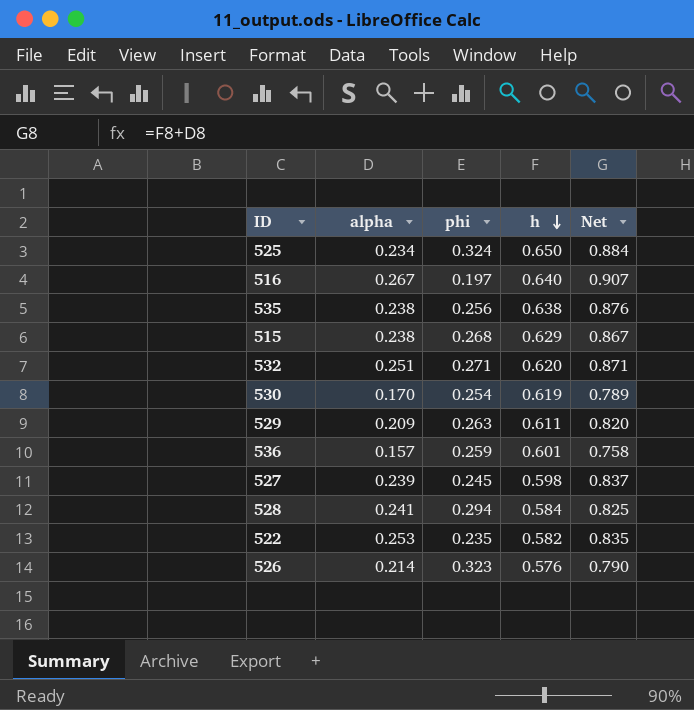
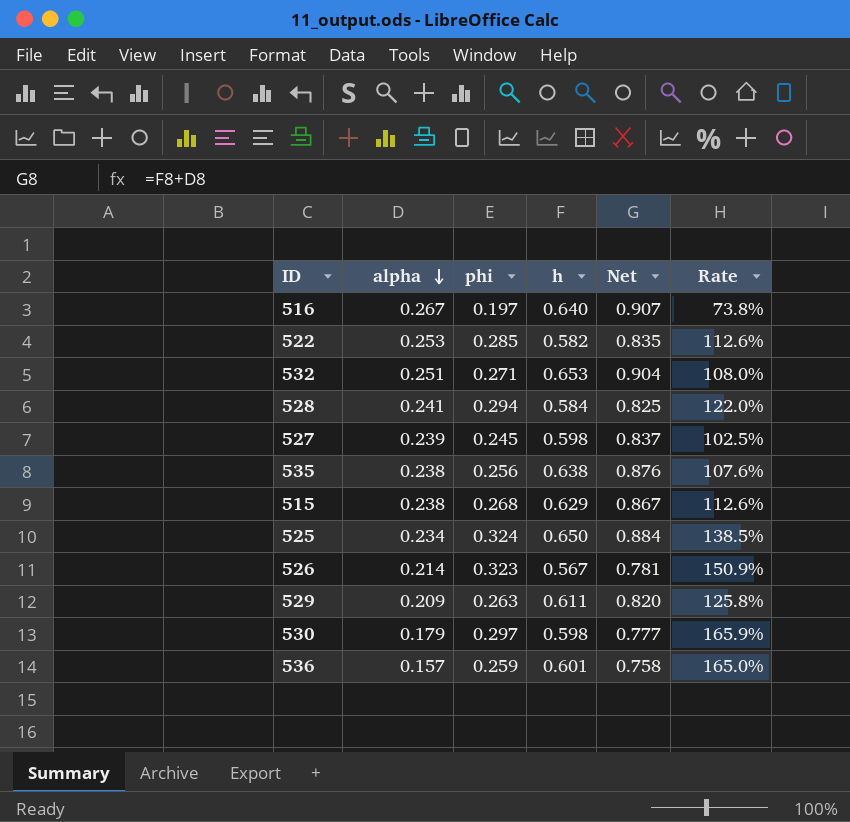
row order: h descending -> alpha descending
column Rate | formula: none -> [phi] / [alpha]
522 | phi: 0.235 -> 0.285
532 | h: 0.620 -> 0.653
532 | Net: 0.871 -> 0.904
526 | h: 0.576 -> 0.567
526 | Net: 0.790 -> 0.781
530 | alpha: 0.170 -> 0.179
530 | phi: 0.254 -> 0.297
530 | h: 0.619 -> 0.598
530 | Net: 0.789 -> 0.777

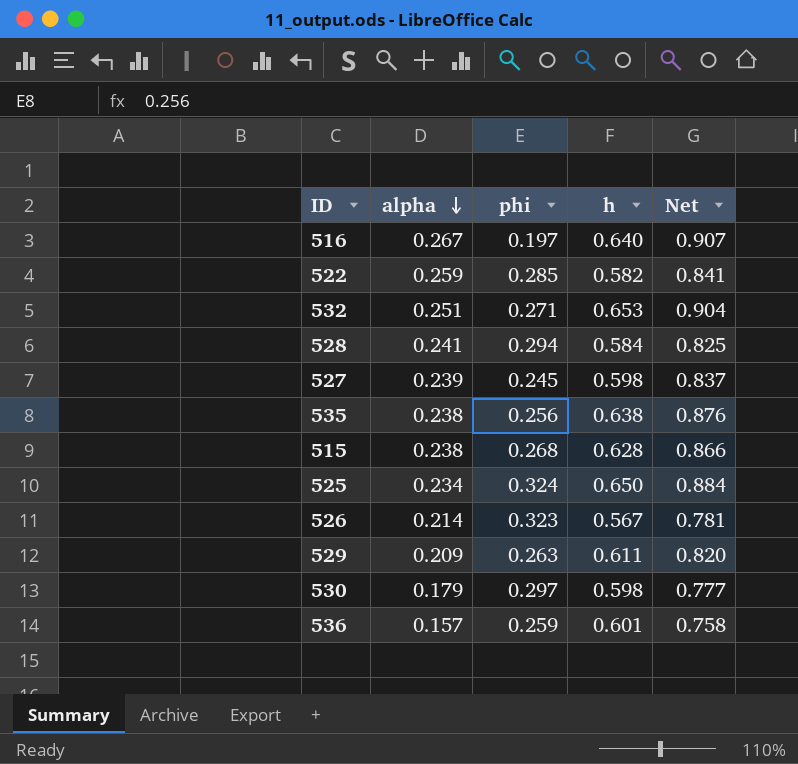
column Rate | formula: [phi] / [alpha] -> none
522 | alpha: 0.253 -> 0.259
522 | Net: 0.835 -> 0.841
515 | h: 0.629 -> 0.628
515 | Net: 0.867 -> 0.866

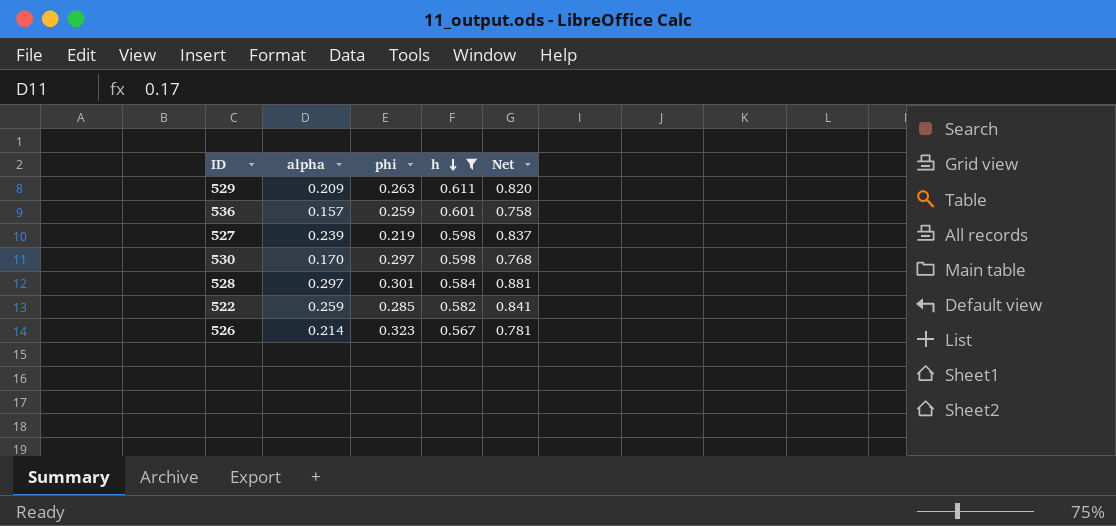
filter: none -> h <= 0.611
row order: alpha descending -> h descending
527 | phi: 0.245 -> 0.219
530 | alpha: 0.179 -> 0.170
530 | Net: 0.777 -> 0.768
528 | alpha: 0.241 -> 0.297
528 | phi: 0.294 -> 0.301
528 | Net: 0.825 -> 0.881

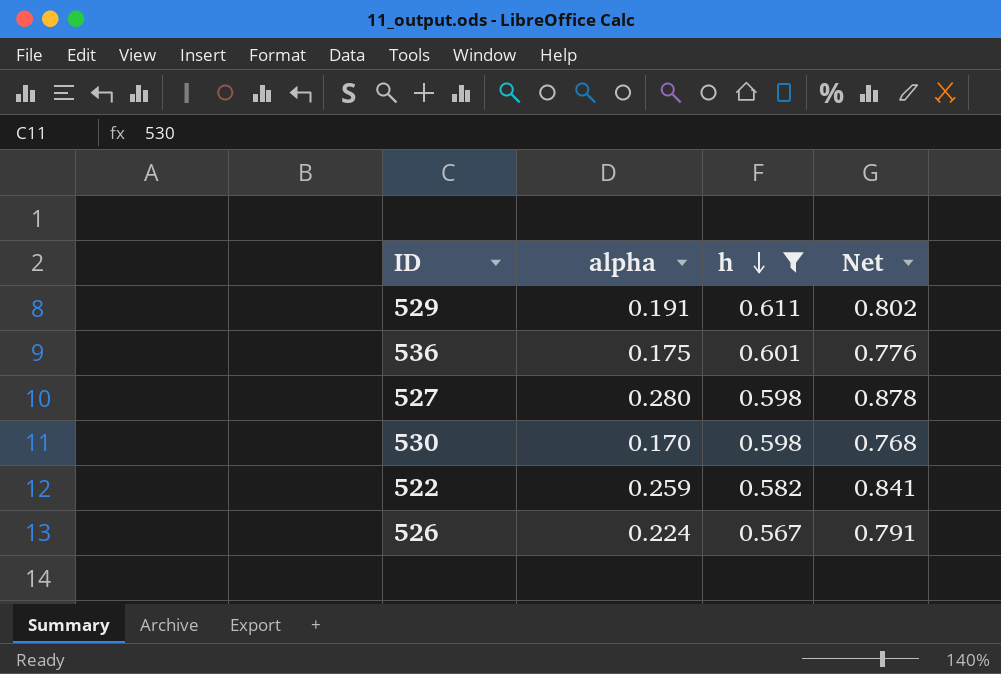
column phi | position: 3 -> none
row 528: 0.297 | 0.301 | 0.584 | 0.881 -> none
529 | alpha: 0.209 -> 0.191
529 | Net: 0.820 -> 0.802
536 | alpha: 0.157 -> 0.175
536 | Net: 0.758 -> 0.776
527 | alpha: 0.239 -> 0.280
527 | Net: 0.837 -> 0.878
526 | alpha: 0.214 -> 0.224
526 | Net: 0.781 -> 0.791

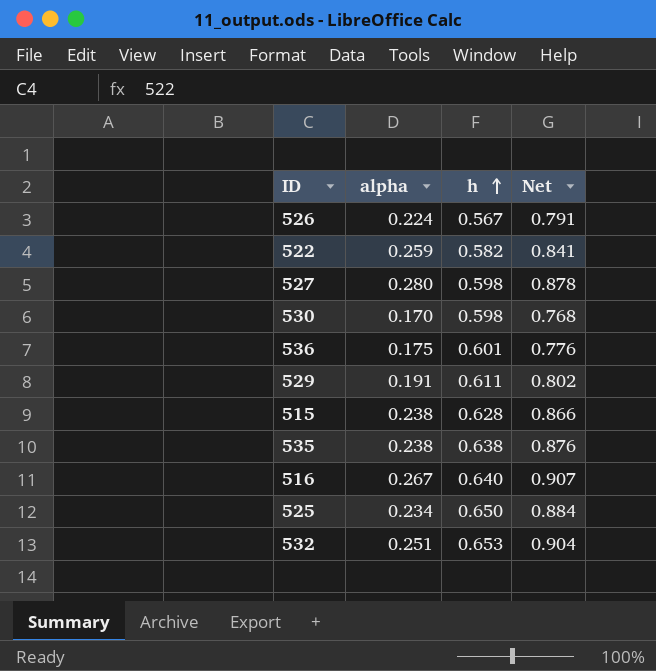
filter: h <= 0.611 -> none
row order: h descending -> h ascending

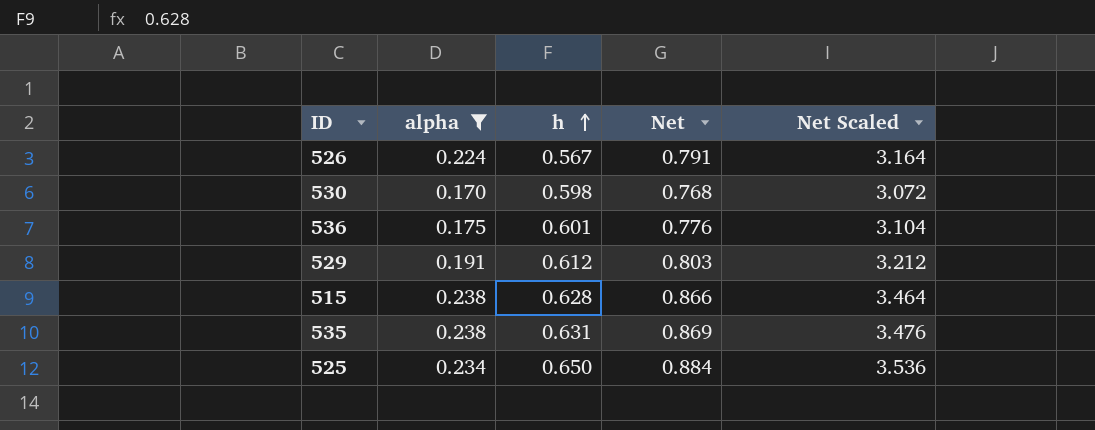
filter: none -> alpha <= 0.238
column Net Scaled | formula: none -> [Net] * 4
529 | h: 0.611 -> 0.612
529 | Net: 0.802 -> 0.803
535 | h: 0.638 -> 0.631
535 | Net: 0.876 -> 0.869

